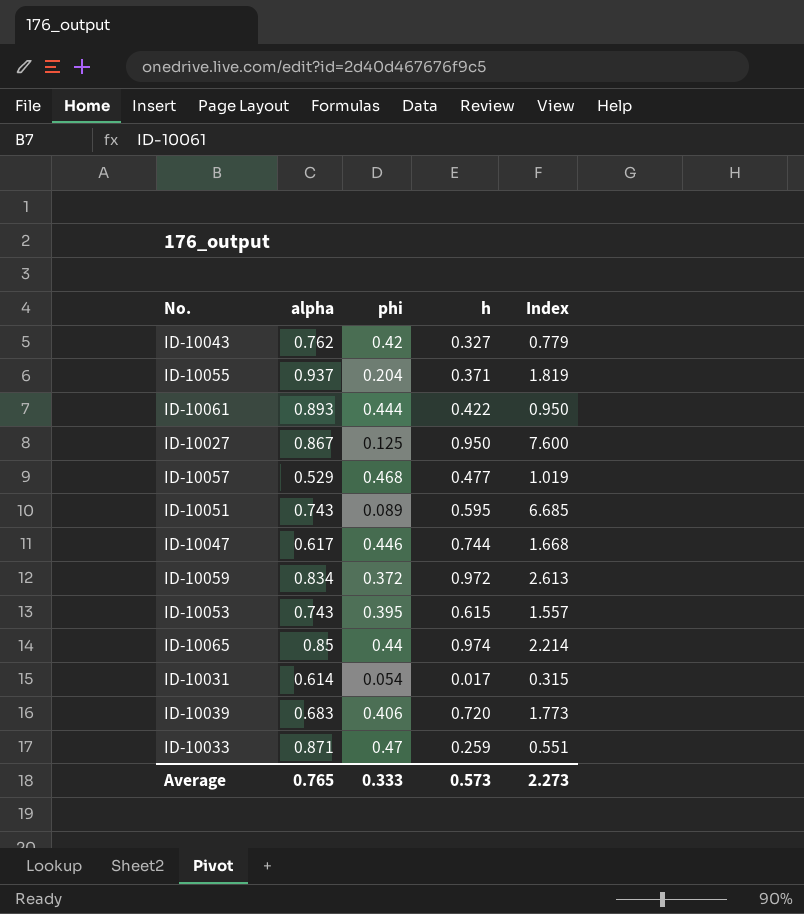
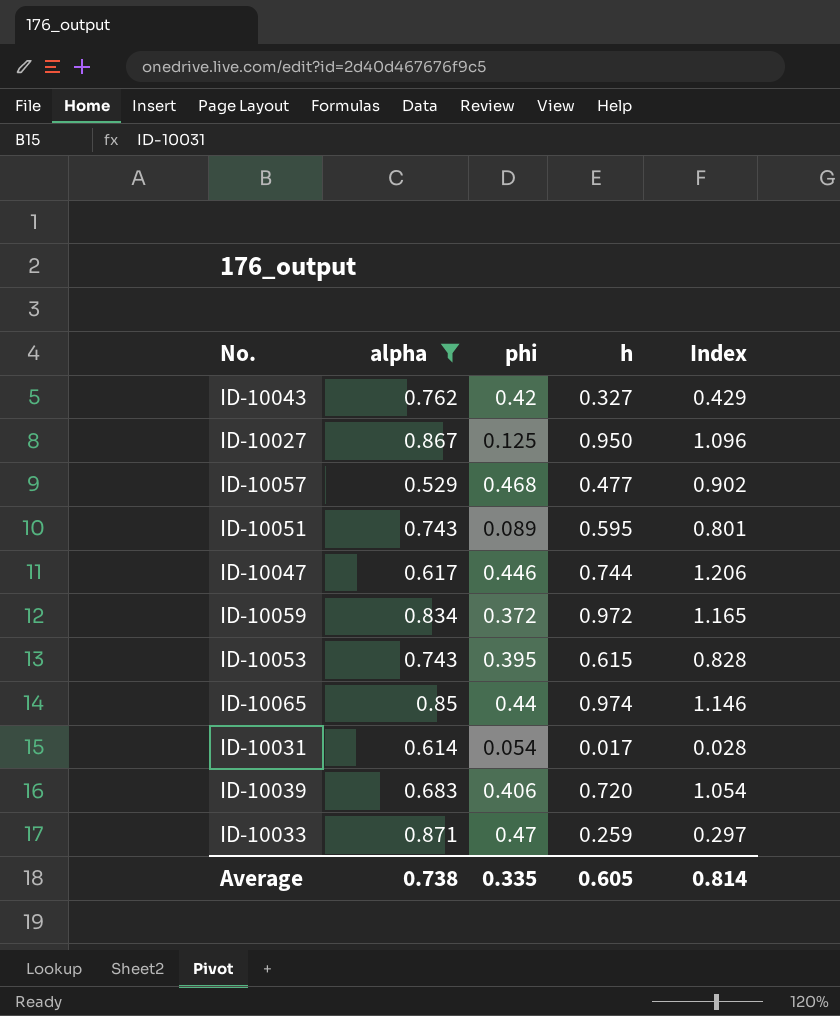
filter: none -> alpha <= 0.871
column Index | formula: [h] / [phi] -> [h] / [alpha]
Average | alpha: 0.765 -> 0.738
Average | phi: 0.333 -> 0.335
Average | h: 0.573 -> 0.605
Average | Index: 2.273 -> 0.814

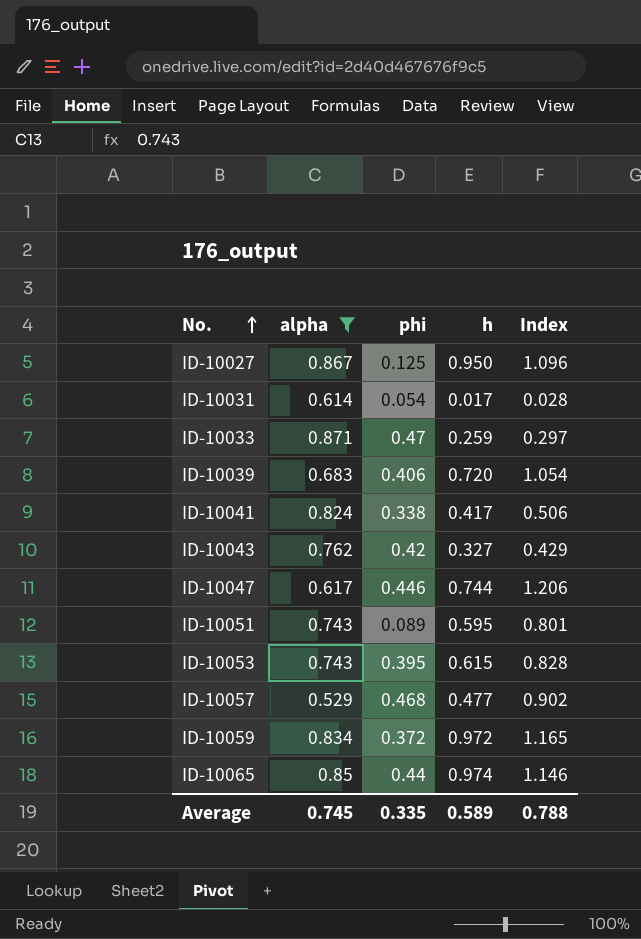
row order: none -> No. ascending
row ID-10041: none -> 0.824 | 0.338 | 0.417 | 0.506
Average | alpha: 0.738 -> 0.745
Average | h: 0.605 -> 0.589
Average | Index: 0.814 -> 0.788

